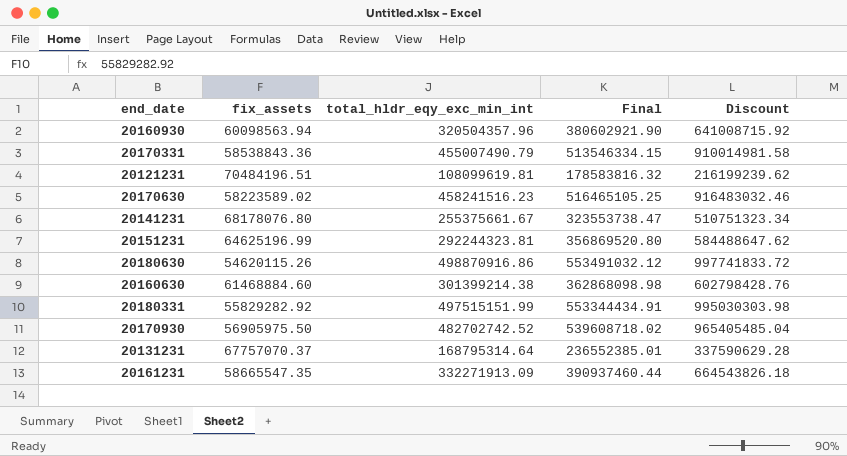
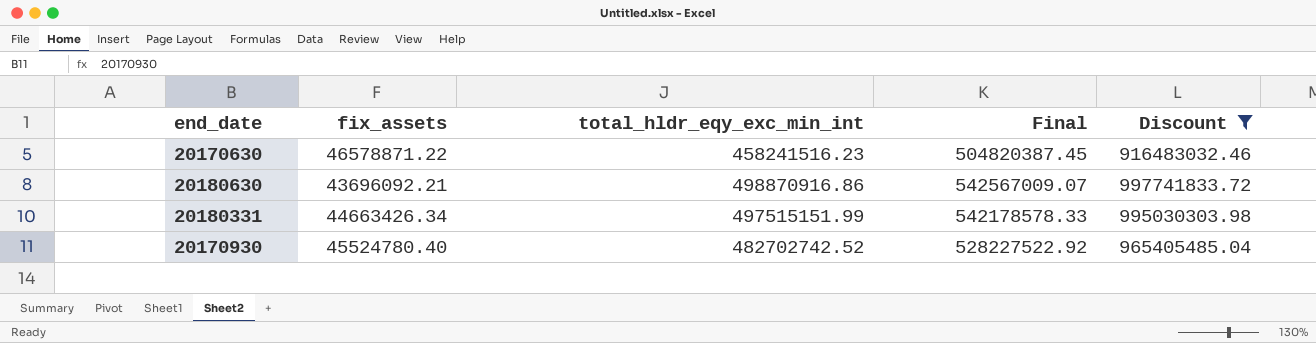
filter: none -> Discount >= 916483032.46
20170630 | fix_assets: 58223589.02 -> 46578871.22
20170630 | Final: 516465105.25 -> 504820387.45
20180630 | fix_assets: 54620115.26 -> 43696092.21
20180630 | Final: 553491032.12 -> 542567009.07
20180331 | fix_assets: 55829282.92 -> 44663426.34
20180331 | Final: 553344434.91 -> 542178578.33
20170930 | fix_assets: 56905975.50 -> 45524780.40
20170930 | Final: 539608718.02 -> 528227522.92

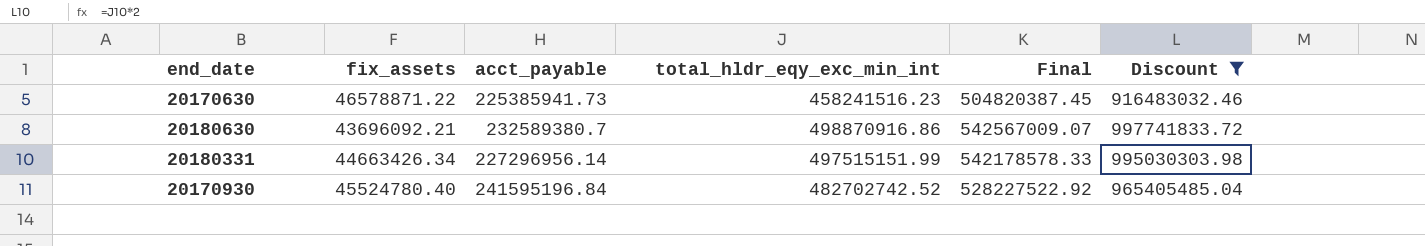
column acct_payable | position: none -> 3

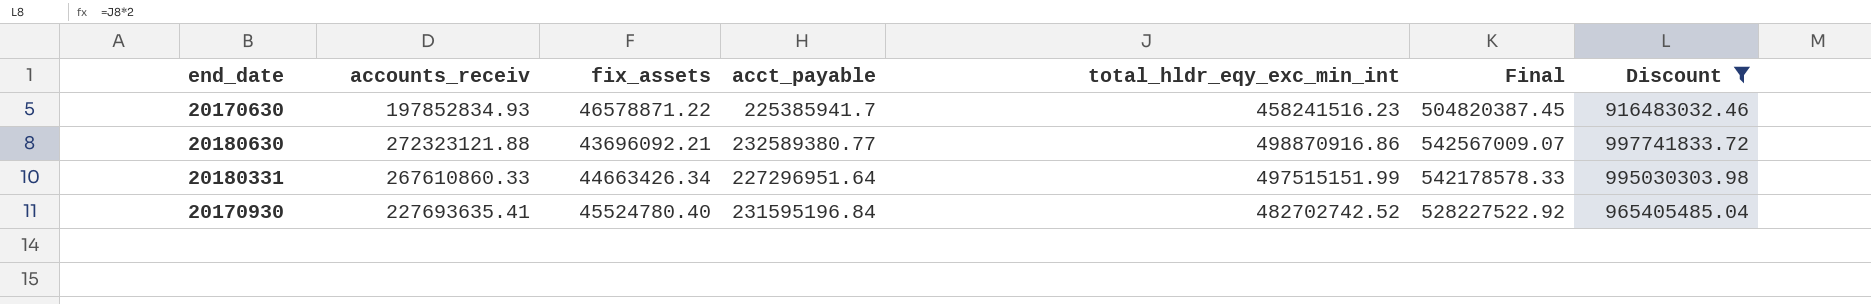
column accounts_receiv | position: none -> 2
20170630 | acct_payable: 225385941.73 -> 225385941.7
20180630 | acct_payable: 232589380.7 -> 232589380.77
20180331 | acct_payable: 227296956.14 -> 227296951.64
20170930 | acct_payable: 241595196.84 -> 231595196.84

